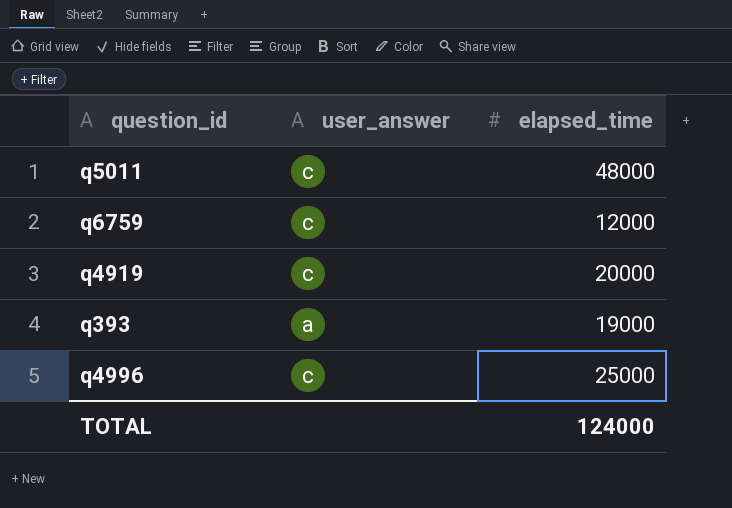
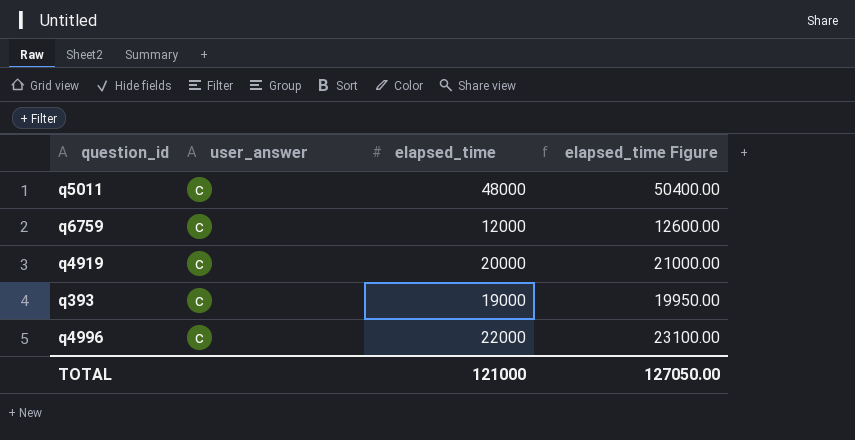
column elapsed_time Figure | formula: none -> [elapsed_time] * 1.05
q393 | user_answer: a -> c
q4996 | elapsed_time: 25000 -> 22000
TOTAL | elapsed_time: 124000 -> 121000

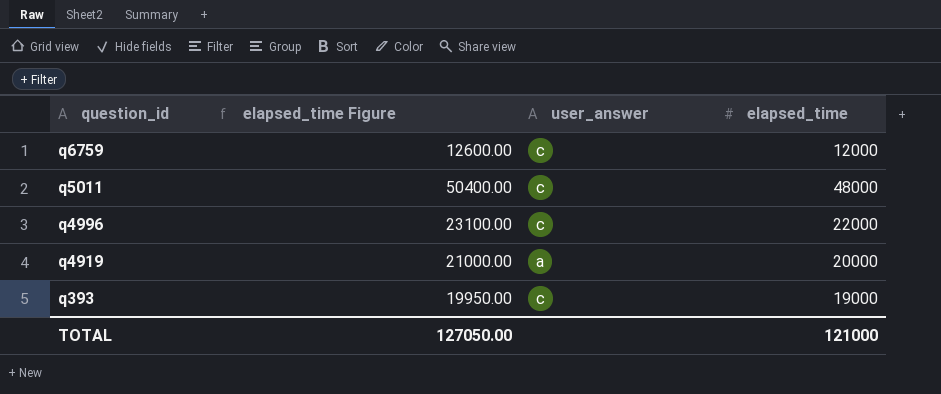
row order: none -> question_id descending
column elapsed_time Figure | position: 4 -> 2
q4919 | user_answer: c -> a

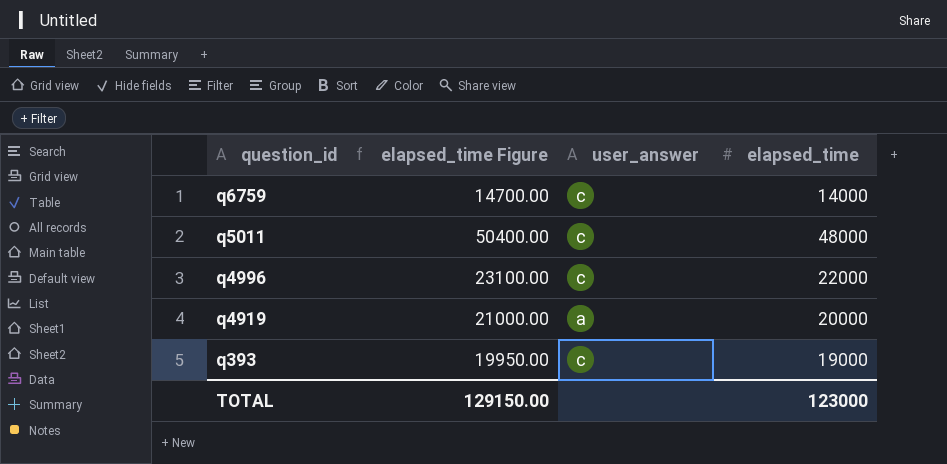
q6759 | elapsed_time Figure: 12600.00 -> 14700.00
q6759 | elapsed_time: 12000 -> 14000
TOTAL | elapsed_time Figure: 127050.00 -> 129150.00
TOTAL | elapsed_time: 121000 -> 123000

